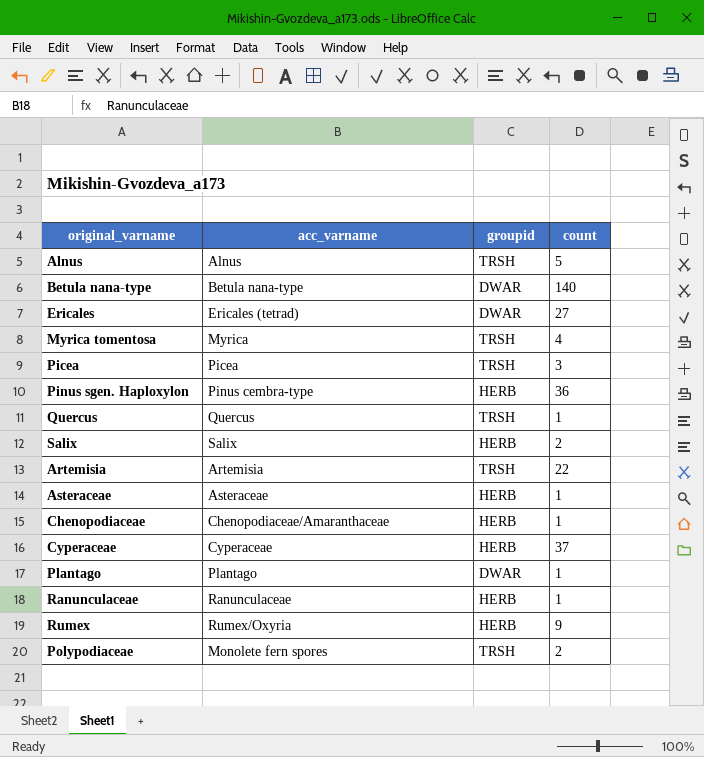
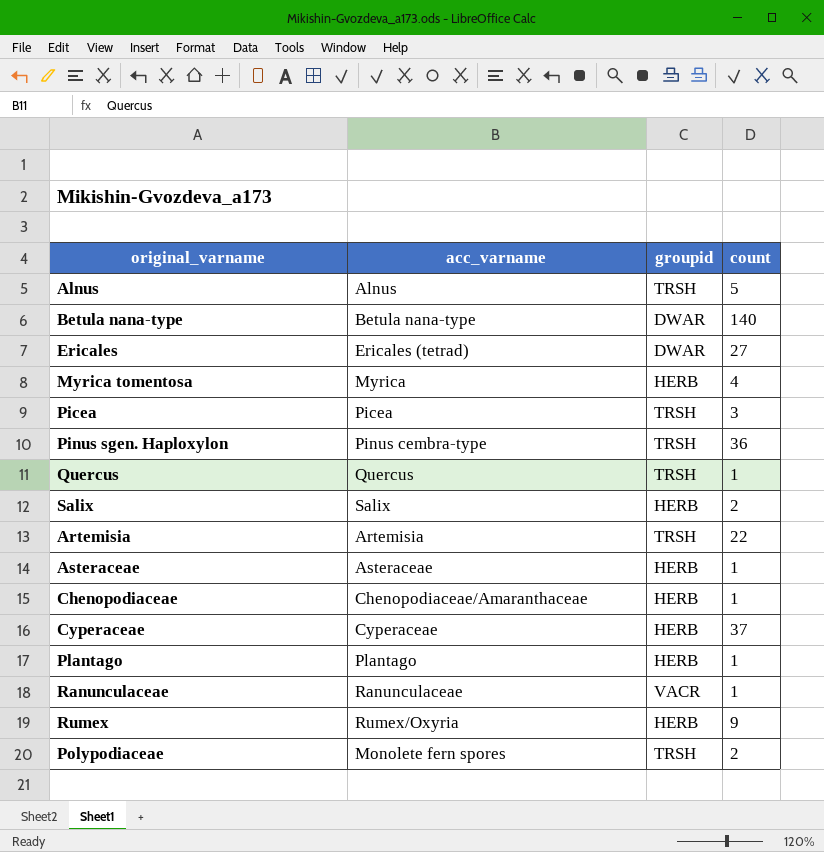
Myrica tomentosa | groupid: TRSH -> HERB
Pinus sgen. Haploxylon | groupid: HERB -> TRSH
Plantago | groupid: DWAR -> HERB
Ranunculaceae | groupid: HERB -> VACR

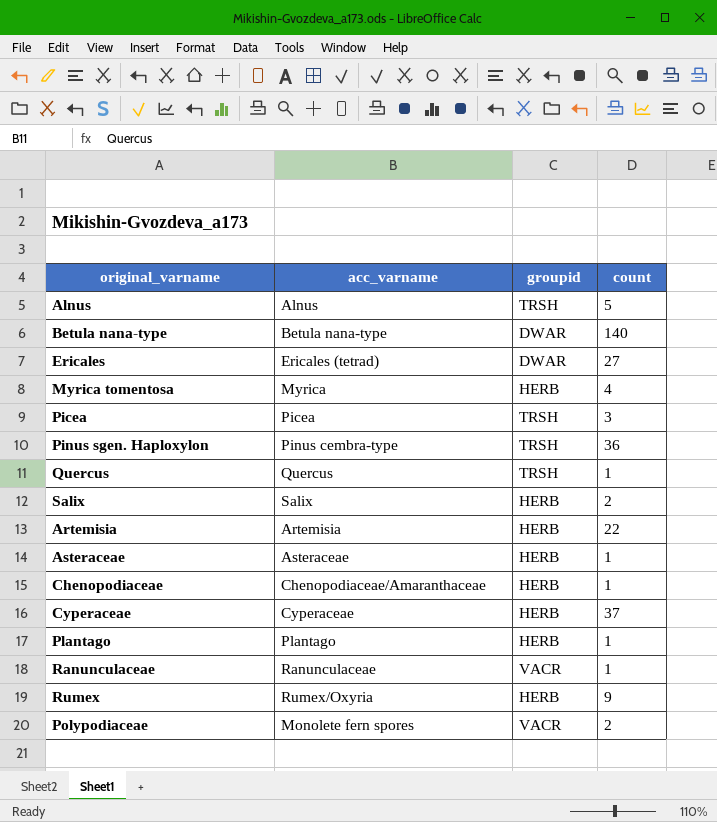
Artemisia | groupid: TRSH -> HERB
Polypodiaceae | groupid: TRSH -> VACR

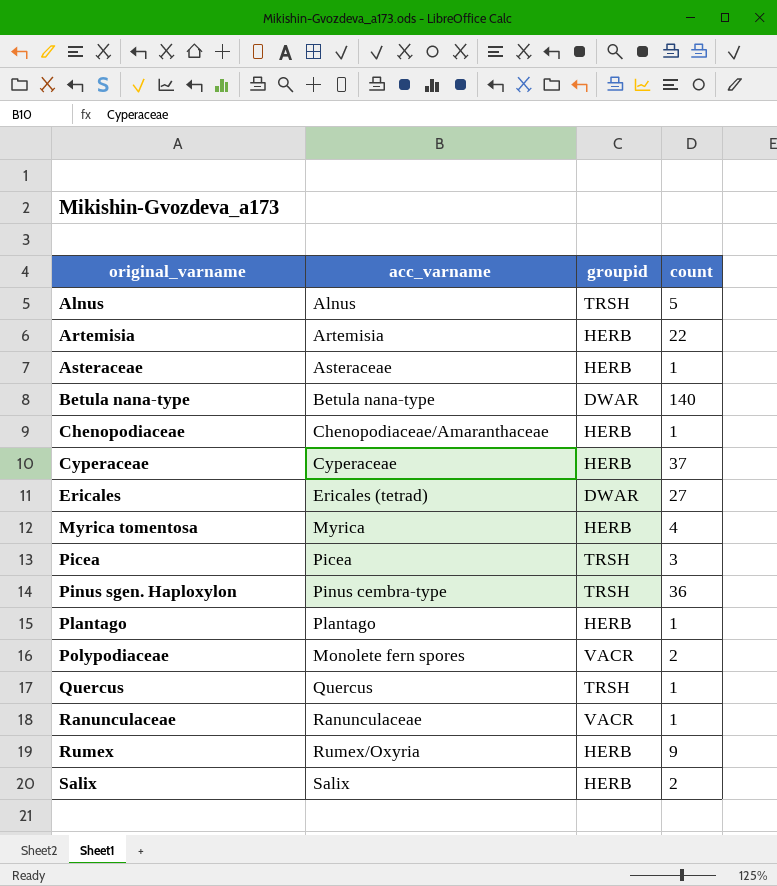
row order: none -> original_varname ascending

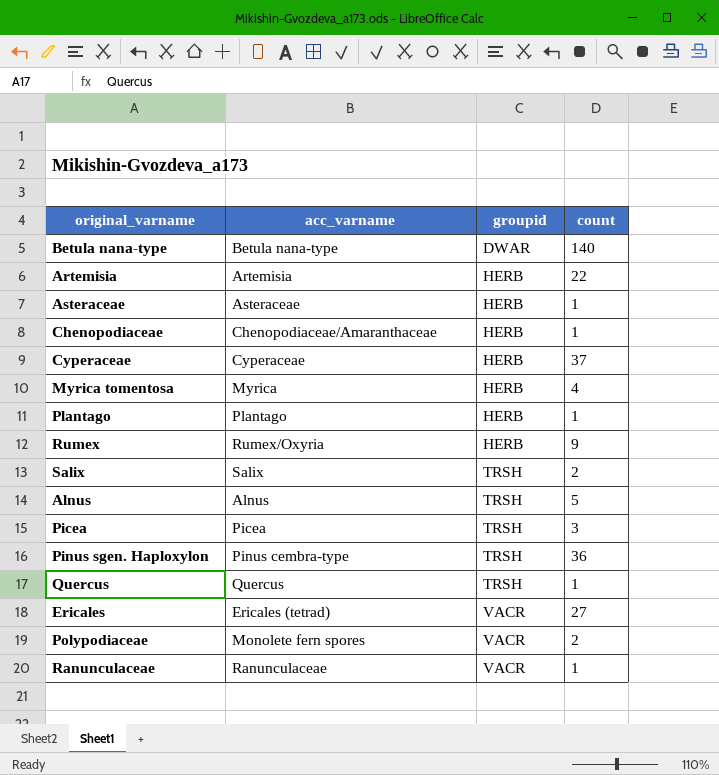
row order: original_varname ascending -> groupid ascending
Salix | groupid: HERB -> TRSH
Ericales | groupid: DWAR -> VACR

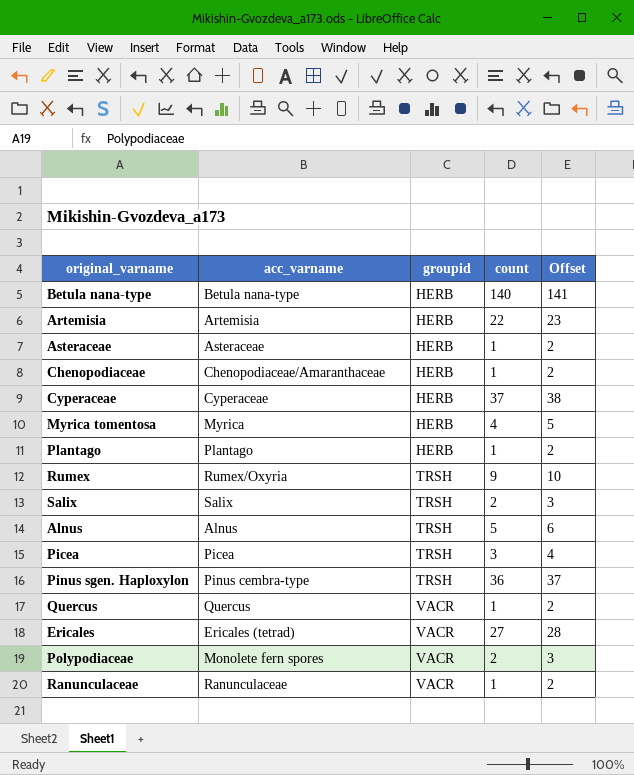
column Offset | formula: none -> [count] + 1
Betula nana-type | groupid: DWAR -> HERB
Rumex | groupid: HERB -> TRSH
Quercus | groupid: TRSH -> VACR

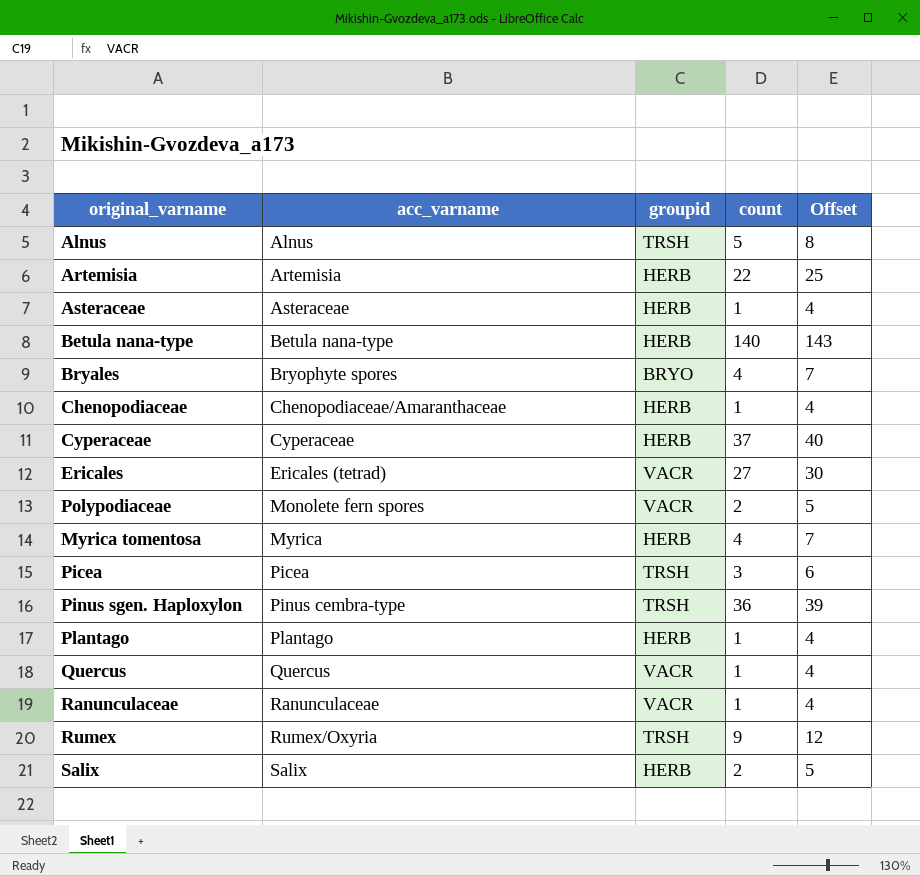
row order: groupid ascending -> acc_varname ascending
column Offset | formula: [count] + 1 -> [count] + 3
row Bryales: none -> Bryophyte spores | BRYO | 4 | 7
Salix | groupid: TRSH -> HERB

